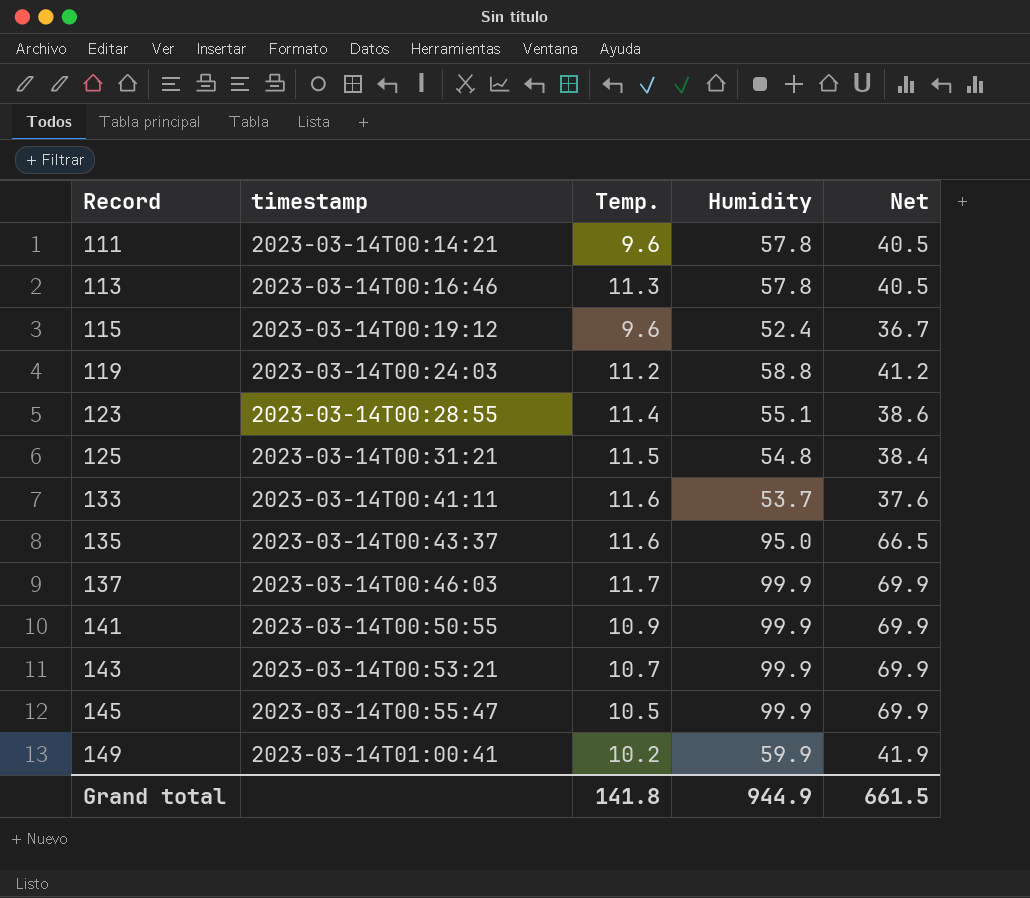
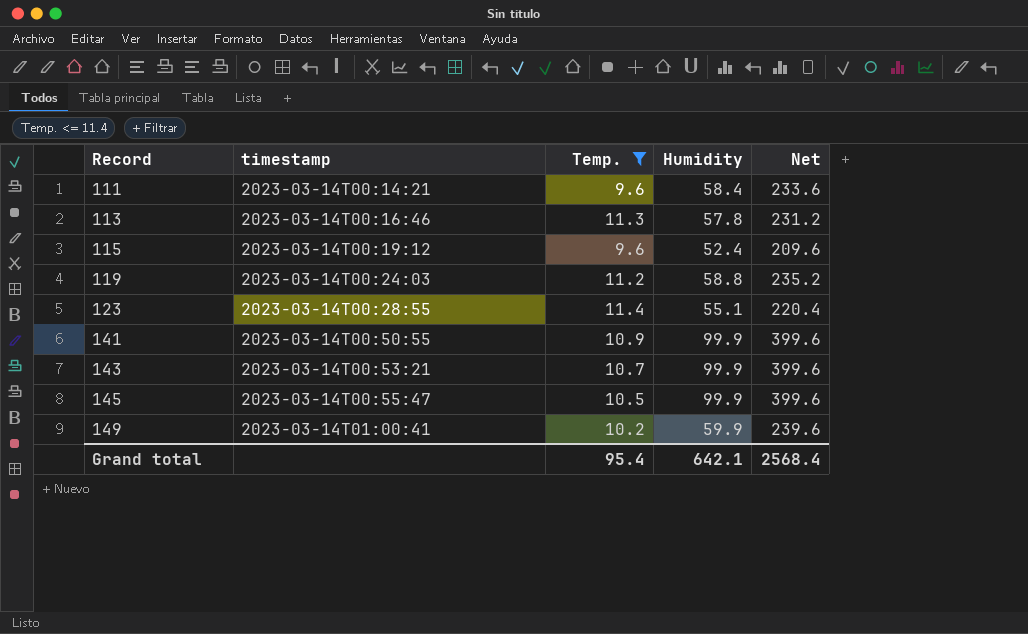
filter: none -> Temp. <= 11.4
column Net | formula: [Humidity] * 0.7 -> [Humidity] * 4
111 | Humidity: 57.8 -> 58.4
Grand total | Temp.: 141.8 -> 95.4
Grand total | Humidity: 944.9 -> 642.1
Grand total | Net: 661.5 -> 2568.4

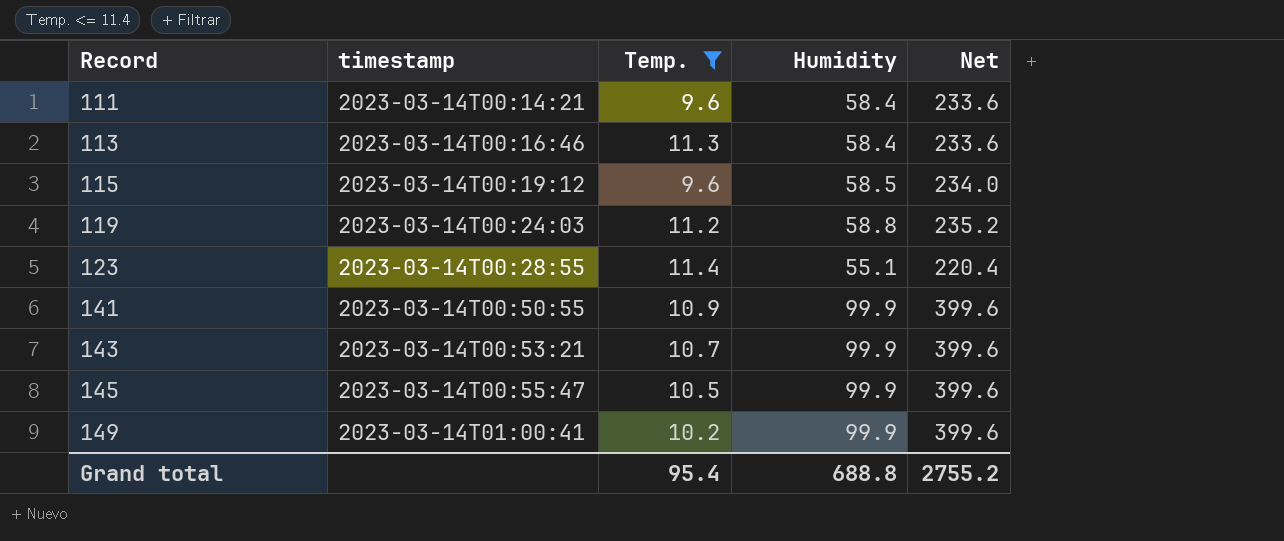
113 | Humidity: 57.8 -> 58.4
113 | Net: 231.2 -> 233.6
115 | Humidity: 52.4 -> 58.5
115 | Net: 209.6 -> 234.0
149 | Humidity: 59.9 -> 99.9
149 | Net: 239.6 -> 399.6
Grand total | Humidity: 642.1 -> 688.8
Grand total | Net: 2568.4 -> 2755.2

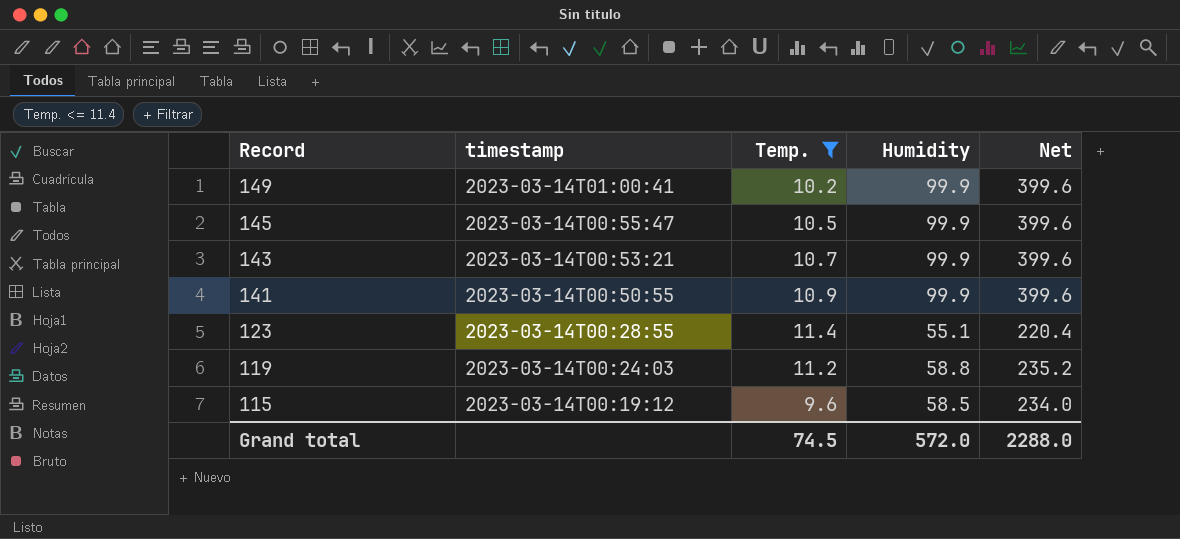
row order: Record ascending -> Record descending
row 111: 2023-03-14T00:14:21 | 9.6 | 58.4 | 233.6 -> none
row 113: 2023-03-14T00:16:46 | 11.3 | 58.4 | 233.6 -> none
Grand total | Temp.: 95.4 -> 74.5
Grand total | Humidity: 688.8 -> 572.0
Grand total | Net: 2755.2 -> 2288.0

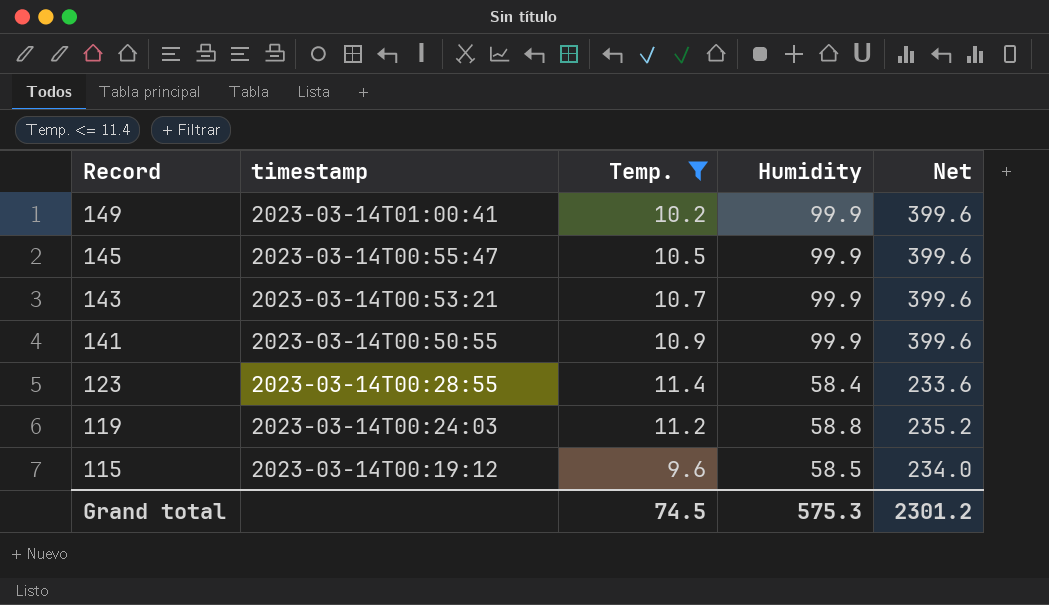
123 | Humidity: 55.1 -> 58.4
123 | Net: 220.4 -> 233.6
Grand total | Humidity: 572.0 -> 575.3
Grand total | Net: 2288.0 -> 2301.2

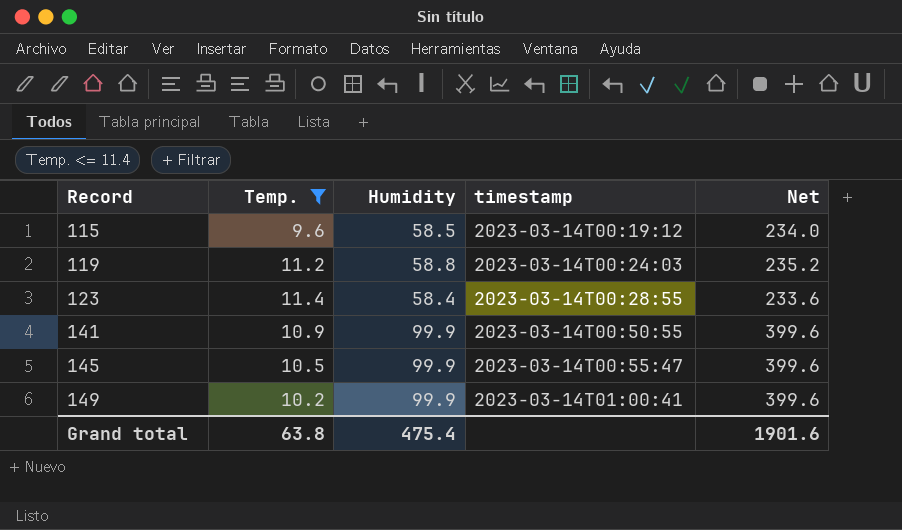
row order: Record descending -> Record ascending
column timestamp | position: 2 -> 4
row 143: 2023-03-14T00:53:21 | 10.7 | 99.9 | 399.6 -> none
Grand total | Temp.: 74.5 -> 63.8
Grand total | Humidity: 575.3 -> 475.4
Grand total | Net: 2301.2 -> 1901.6

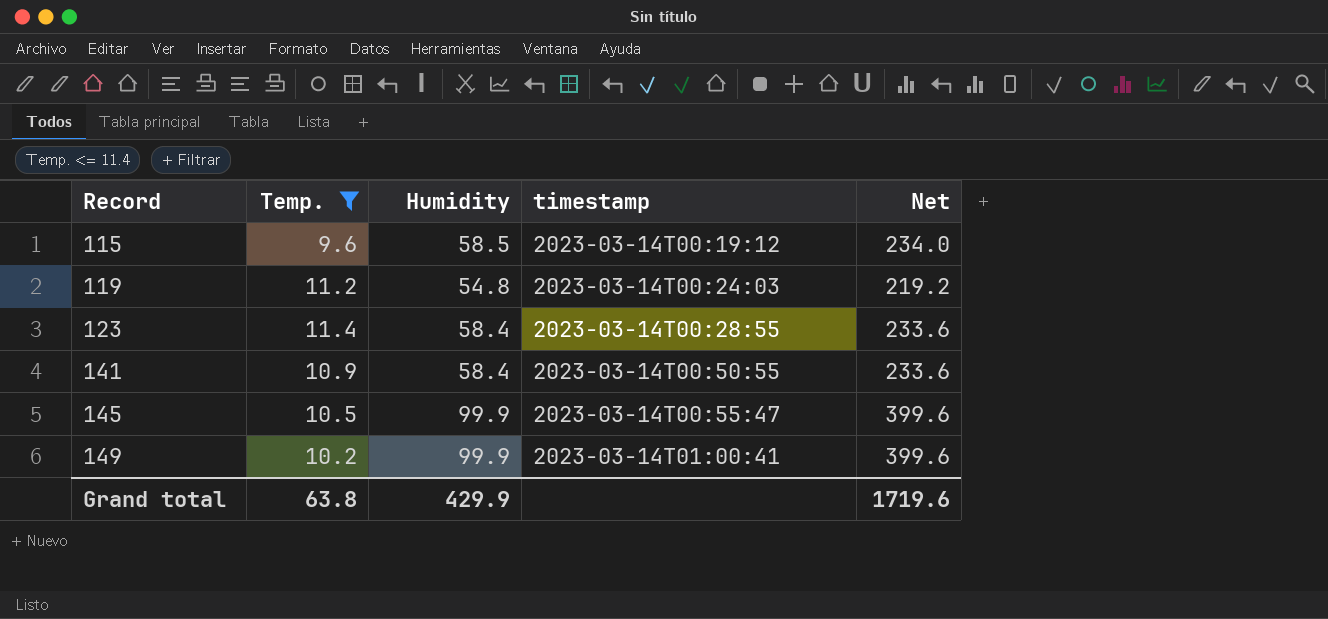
119 | Humidity: 58.8 -> 54.8
119 | Net: 235.2 -> 219.2
141 | Humidity: 99.9 -> 58.4
141 | Net: 399.6 -> 233.6
Grand total | Humidity: 475.4 -> 429.9
Grand total | Net: 1901.6 -> 1719.6

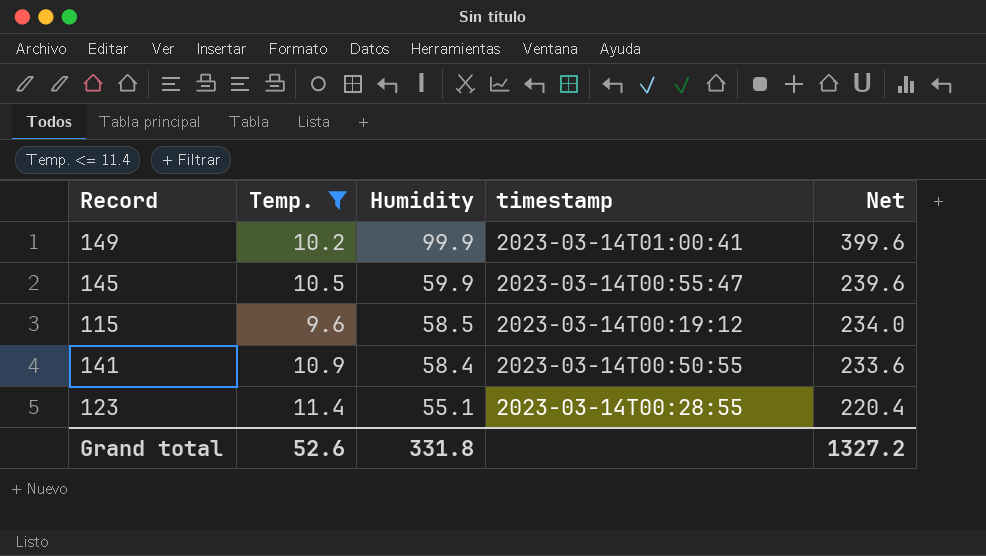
row order: Record ascending -> Humidity descending
row 119: 11.2 | 54.8 | 2023-03-14T00:24:03 | 219.2 -> none
145 | Humidity: 99.9 -> 59.9
145 | Net: 399.6 -> 239.6
123 | Humidity: 58.4 -> 55.1
123 | Net: 233.6 -> 220.4
Grand total | Temp.: 63.8 -> 52.6
Grand total | Humidity: 429.9 -> 331.8
Grand total | Net: 1719.6 -> 1327.2

